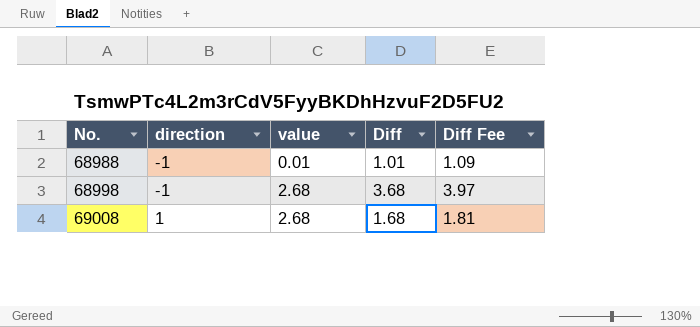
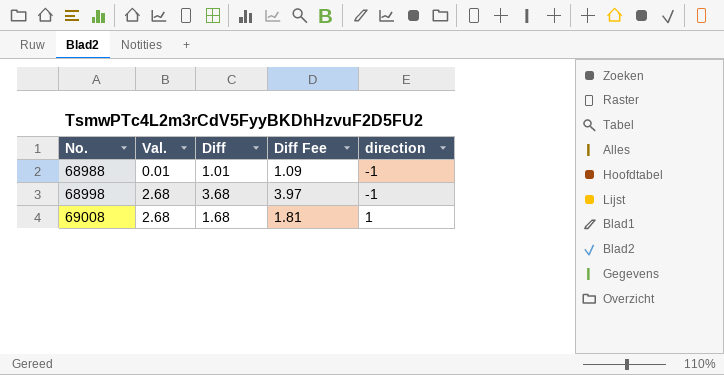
column name: value -> Val.
column direction | position: 2 -> 5

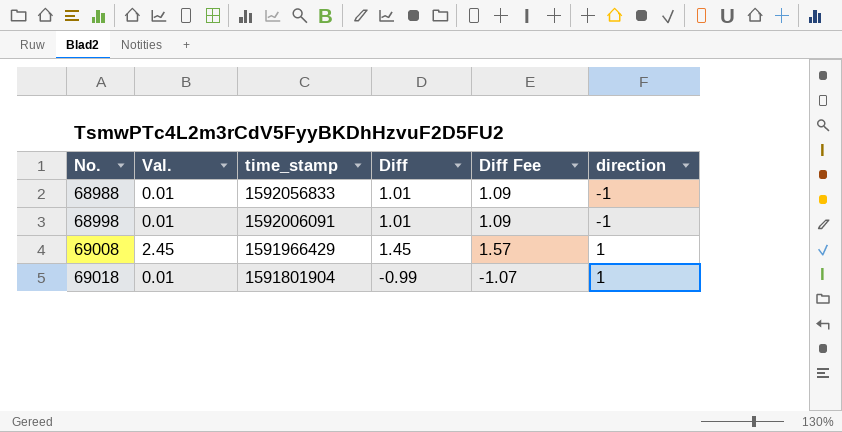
column time_stamp | position: none -> 3
68998 | Val.: 2.68 -> 0.01
68998 | Diff: 3.68 -> 1.01
68998 | Diff Fee: 3.97 -> 1.09
69008 | Val.: 2.68 -> 2.45
69008 | Diff: 1.68 -> 1.45
69008 | Diff Fee: 1.81 -> 1.57
row 69018: none -> 0.01 | 1591801904 | -0.99 | -1.07 | 1

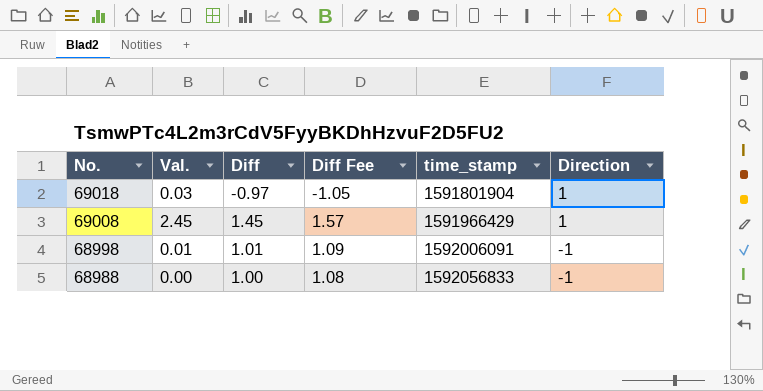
row order: No. ascending -> No. descending
column time_stamp | position: 3 -> 5
column name: direction -> Direction
69018 | Val.: 0.01 -> 0.03
69018 | Diff: -0.99 -> -0.97
69018 | Diff Fee: -1.07 -> -1.05
68988 | Val.: 0.01 -> 0.00
68988 | Diff: 1.01 -> 1.00
68988 | Diff Fee: 1.09 -> 1.08

